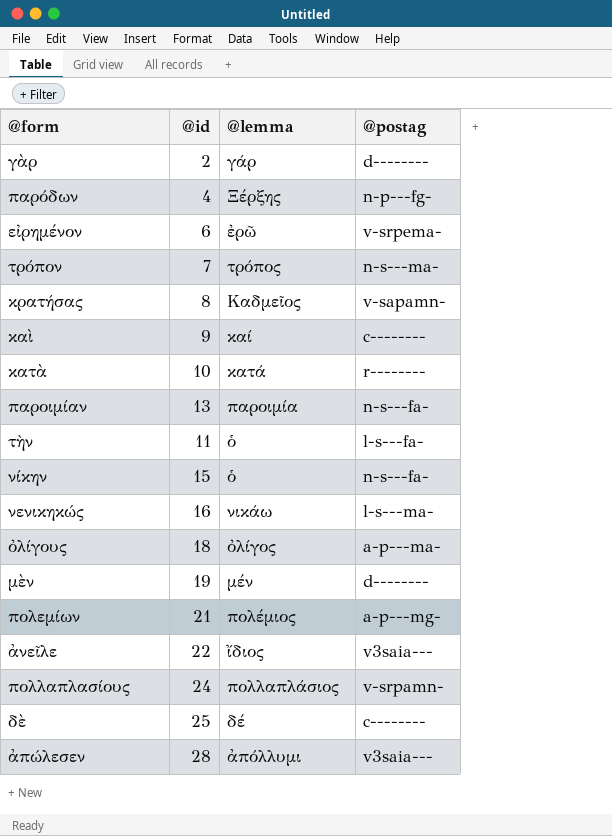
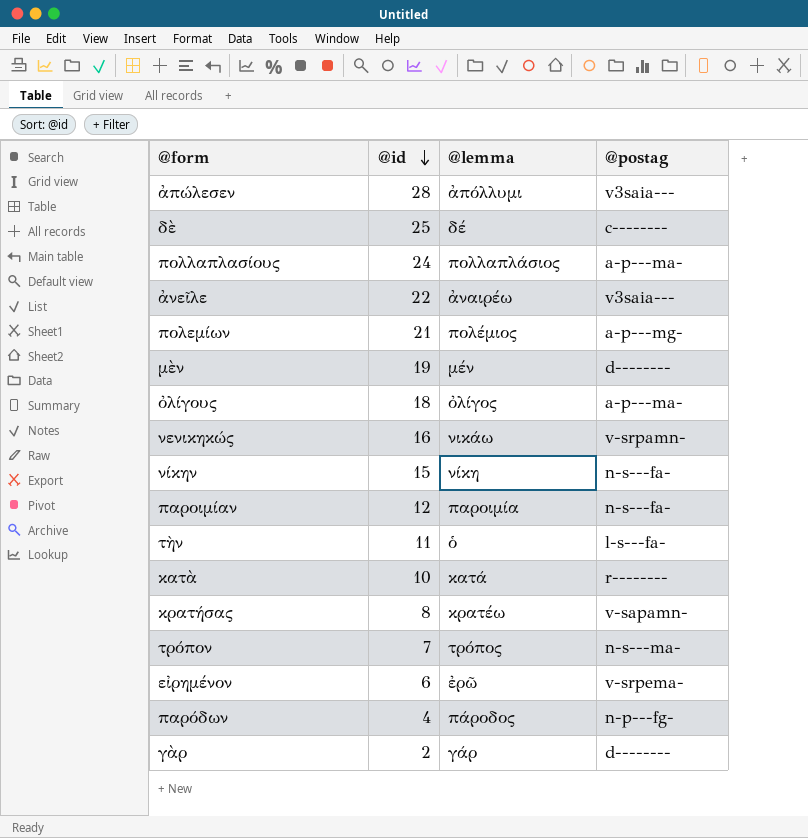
row order: none -> @id descending
row καὶ: 9 | καί | c-------- -> none
πολλαπλασίους | @postag: v-srpamn- -> a-p---ma-
ἀνεῖλε | @lemma: ἴδιος -> ἀναιρέω
νενικηκώς | @postag: l-s---ma- -> v-srpamn-
νίκην | @lemma: ὁ -> νίκη
παροιμίαν | @id: 13 -> 12
κρατήσας | @lemma: Καδμεῖος -> κρατέω
παρόδων | @lemma: Ξέρξης -> πάροδος

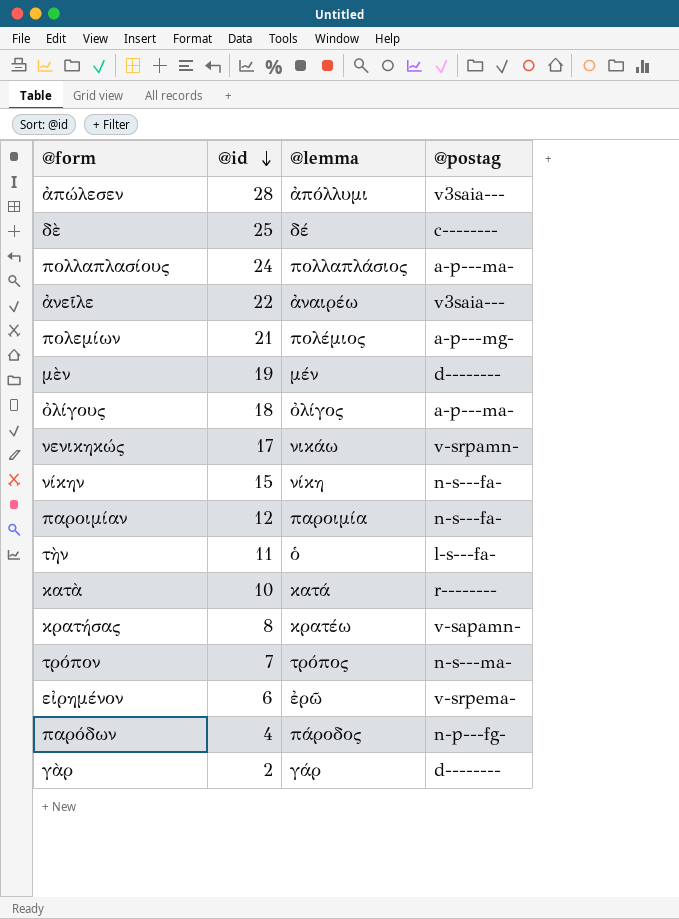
νενικηκώς | @id: 16 -> 17

